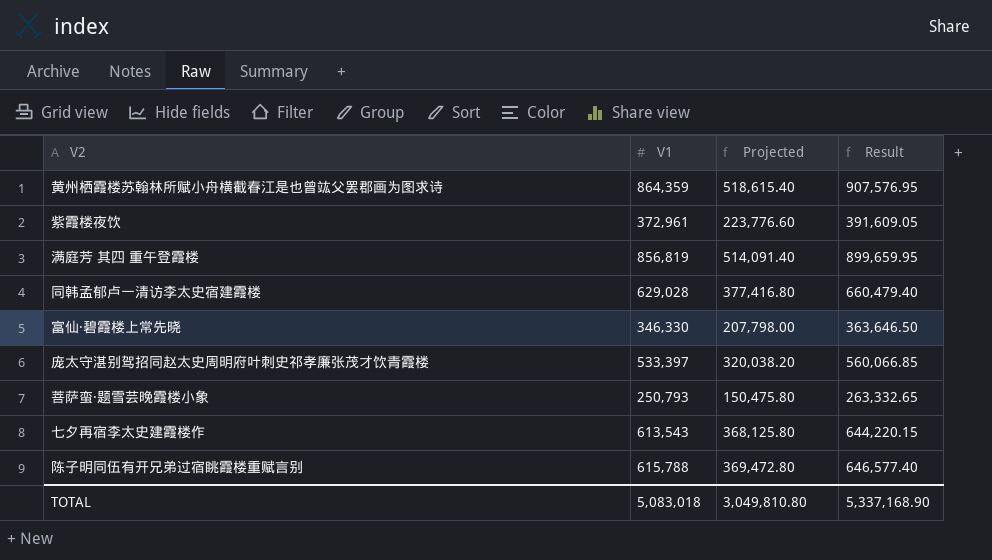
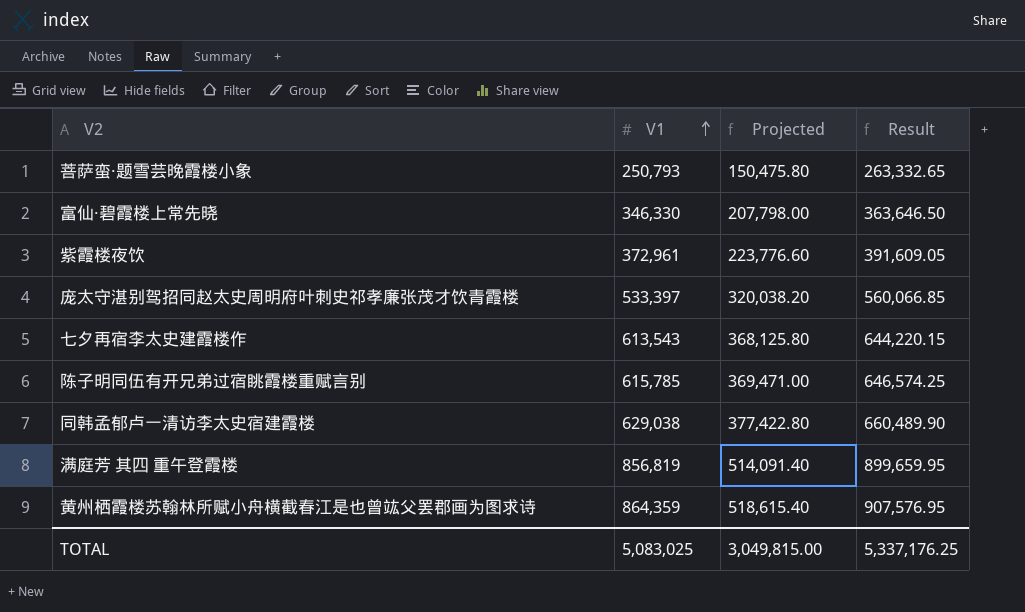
row order: none -> V1 ascending
陈子明同伍有开兄弟过宿眺霞楼重赋言别 | V1: 615,788 -> 615,785
陈子明同伍有开兄弟过宿眺霞楼重赋言别 | Projected: 369,472.80 -> 369,471.00
陈子明同伍有开兄弟过宿眺霞楼重赋言别 | Result: 646,577.40 -> 646,574.25
同韩孟郁卢一清访李太史宿建霞楼 | V1: 629,028 -> 629,038
同韩孟郁卢一清访李太史宿建霞楼 | Projected: 377,416.80 -> 377,422.80
同韩孟郁卢一清访李太史宿建霞楼 | Result: 660,479.40 -> 660,489.90
TOTAL | V1: 5,083,018 -> 5,083,025
TOTAL | Projected: 3,049,810.80 -> 3,049,815.00
TOTAL | Result: 5,337,168.90 -> 5,337,176.25

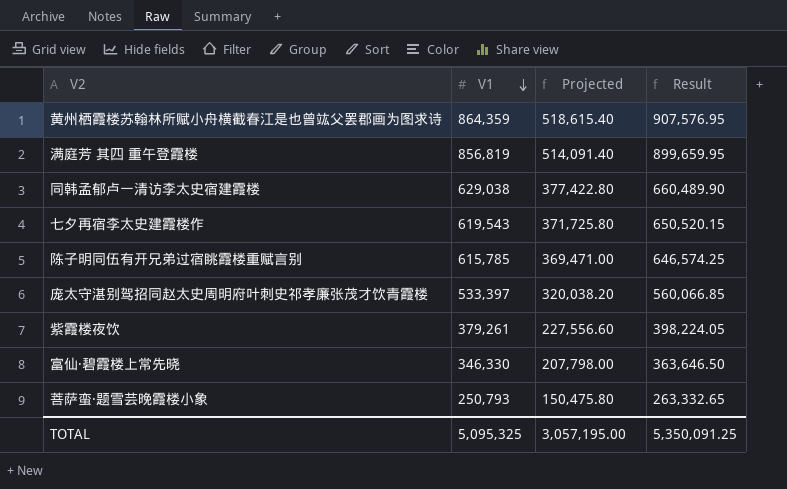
row order: V1 ascending -> V1 descending
七夕再宿李太史建霞楼作 | V1: 613,543 -> 619,543
七夕再宿李太史建霞楼作 | Projected: 368,125.80 -> 371,725.80
七夕再宿李太史建霞楼作 | Result: 644,220.15 -> 650,520.15
紫霞楼夜饮 | V1: 372,961 -> 379,261
紫霞楼夜饮 | Projected: 223,776.60 -> 227,556.60
紫霞楼夜饮 | Result: 391,609.05 -> 398,224.05
TOTAL | V1: 5,083,025 -> 5,095,325
TOTAL | Projected: 3,049,815.00 -> 3,057,195.00
TOTAL | Result: 5,337,176.25 -> 5,350,091.25

